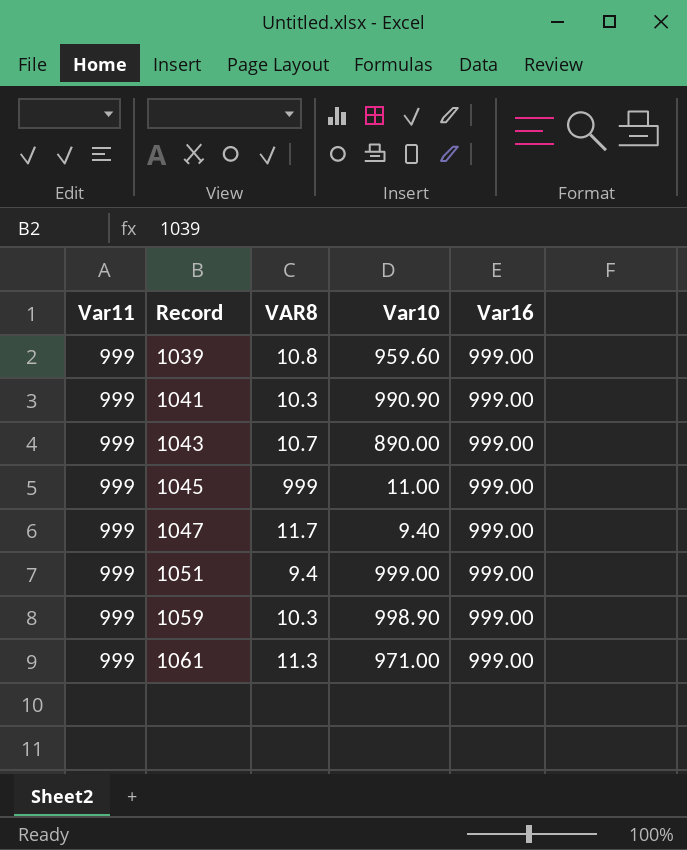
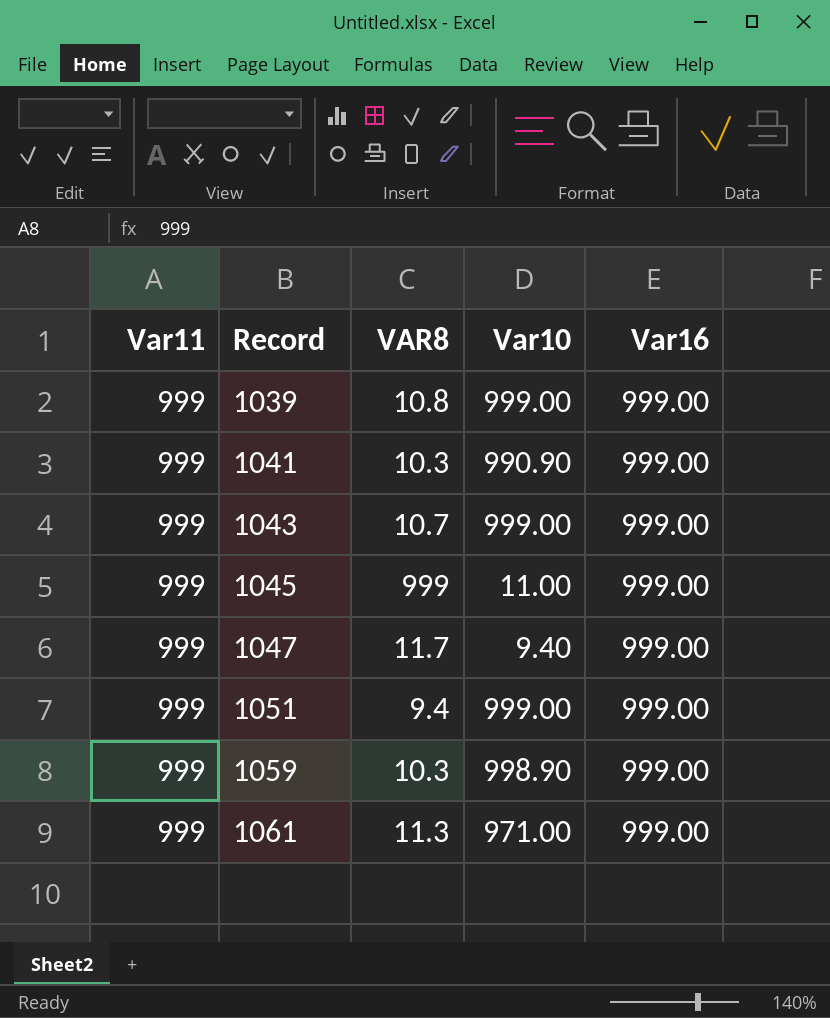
1039 | Var10: 959.60 -> 999.00
1043 | Var10: 890.00 -> 999.00

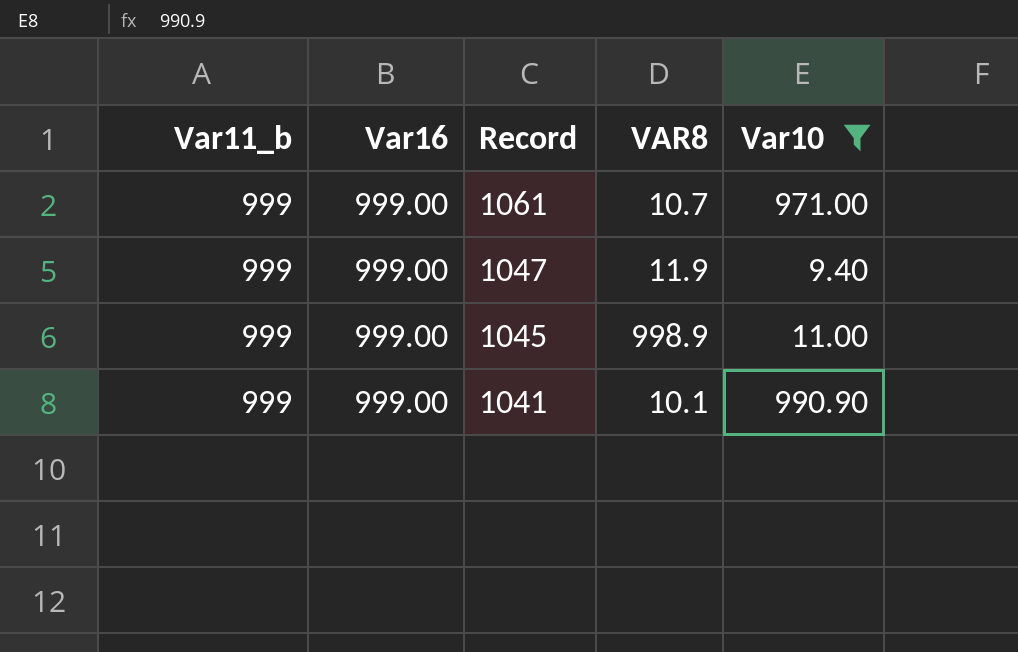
filter: none -> Var10 <= 990.90
row order: Record ascending -> Record descending
column name: Var11 -> Var11_b
column Var16 | position: 5 -> 2
1061 | VAR8: 11.3 -> 10.7
1047 | VAR8: 11.7 -> 11.9
1045 | VAR8: 999 -> 998.9
1041 | VAR8: 10.3 -> 10.1

